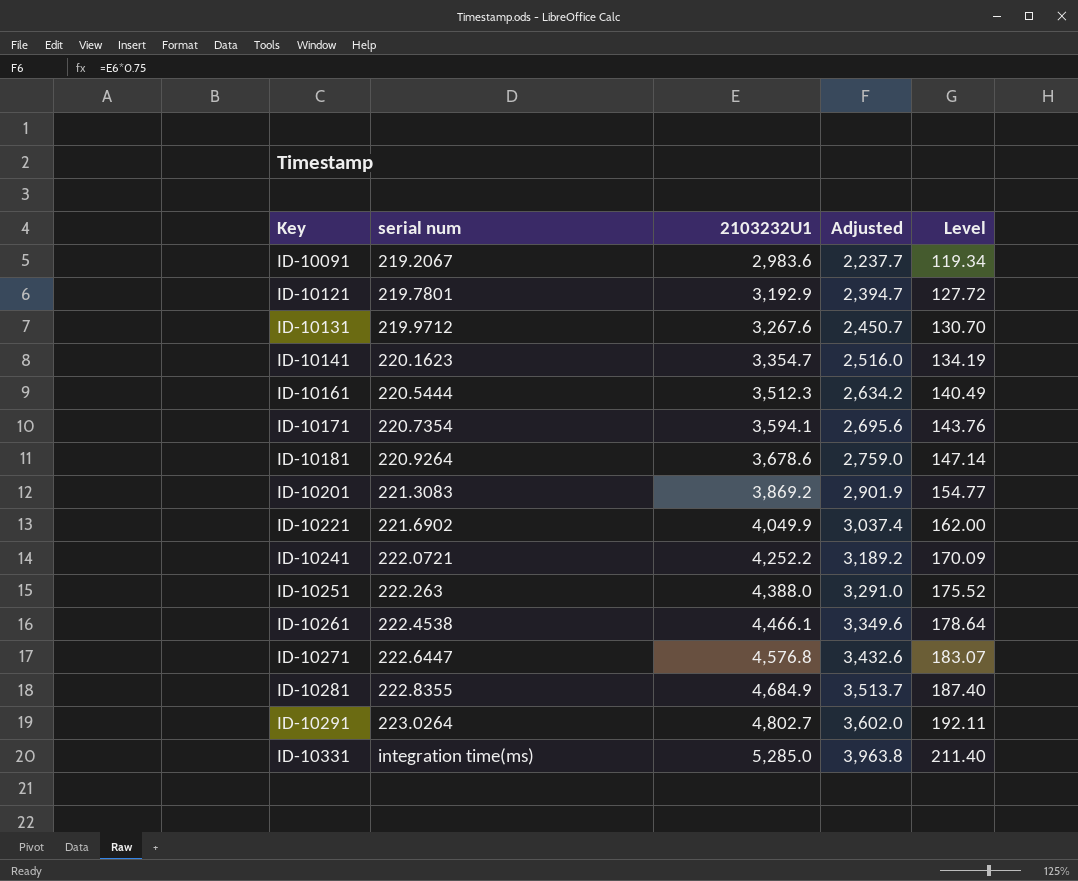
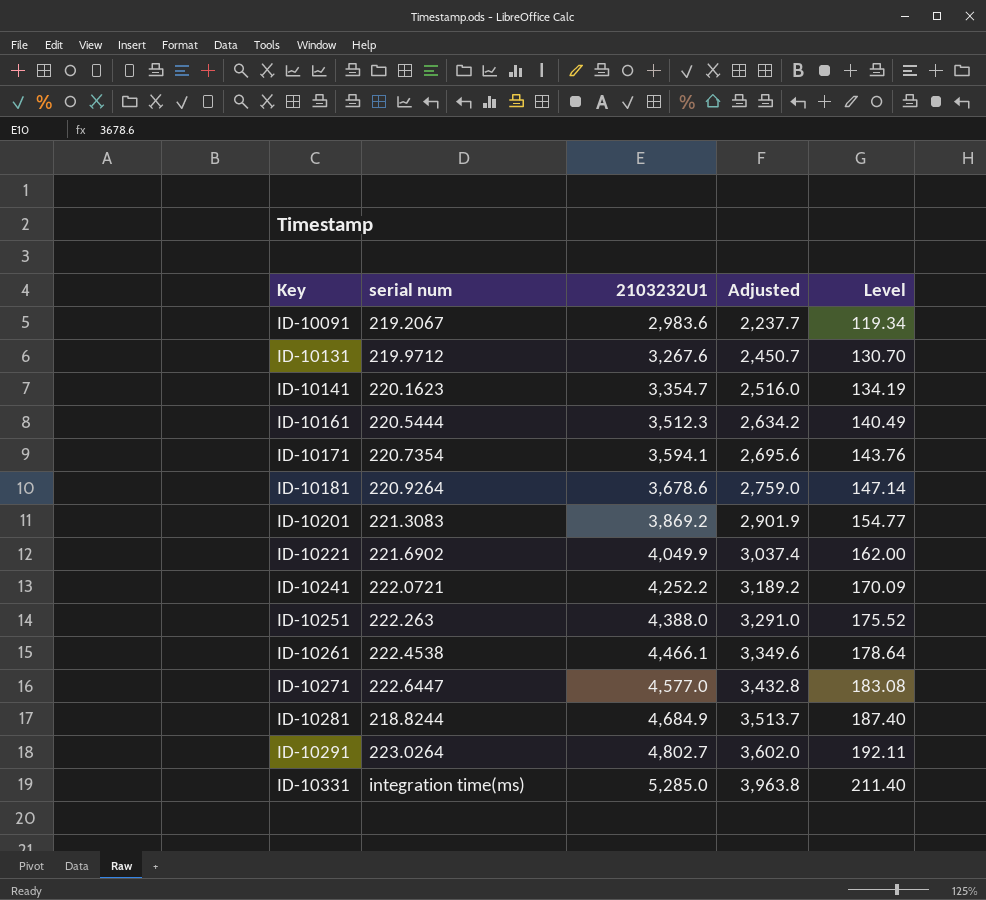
row ID-10121: 219.7801 | 3,192.9 | 2,394.7 | 127.72 -> none
ID-10271 | 2103232U1: 4,576.8 -> 4,577.0
ID-10271 | Adjusted: 3,432.6 -> 3,432.8
ID-10271 | Level: 183.07 -> 183.08
ID-10281 | serial num: 222.8355 -> 218.8244

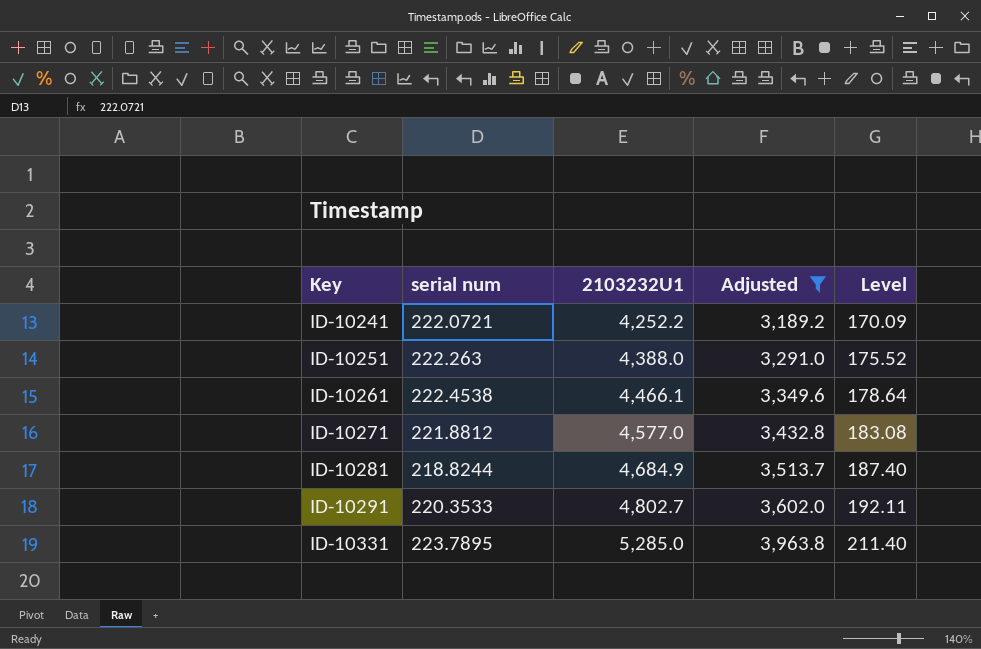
filter: none -> Adjusted >= 3,189.2
ID-10271 | serial num: 222.6447 -> 221.8812
ID-10291 | serial num: 223.0264 -> 220.3533
ID-10331 | serial num: integration time(ms) -> 223.7895

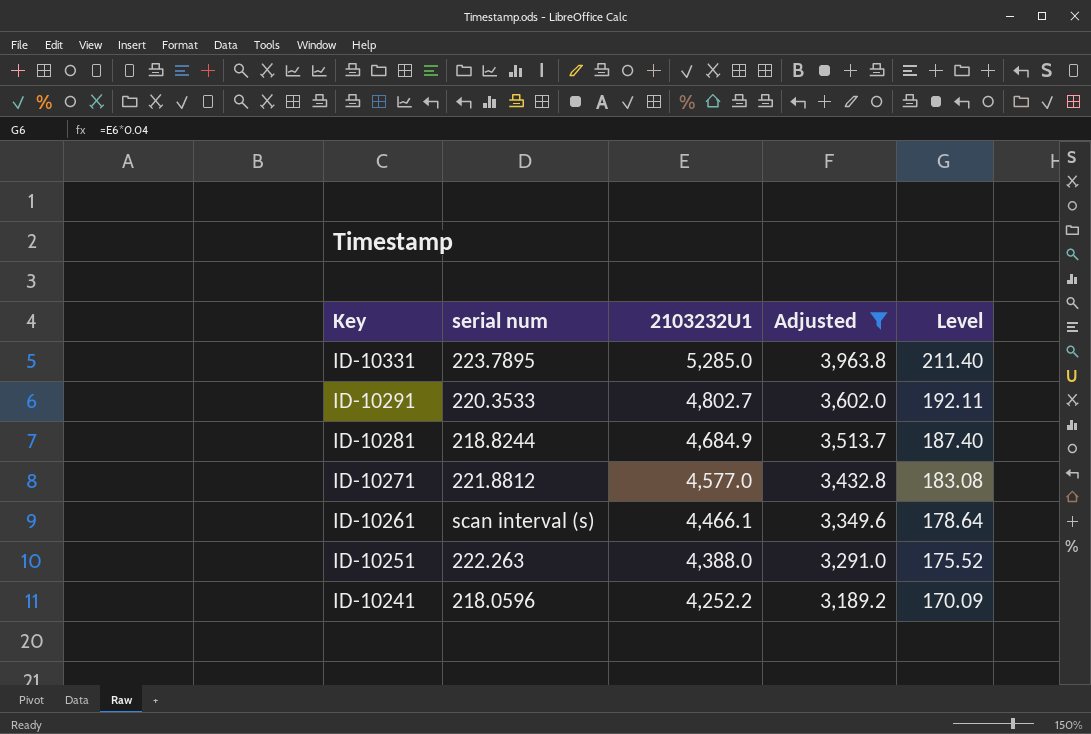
row order: Key ascending -> Key descending
ID-10261 | serial num: 222.4538 -> scan interval (s)
ID-10241 | serial num: 222.0721 -> 218.0596

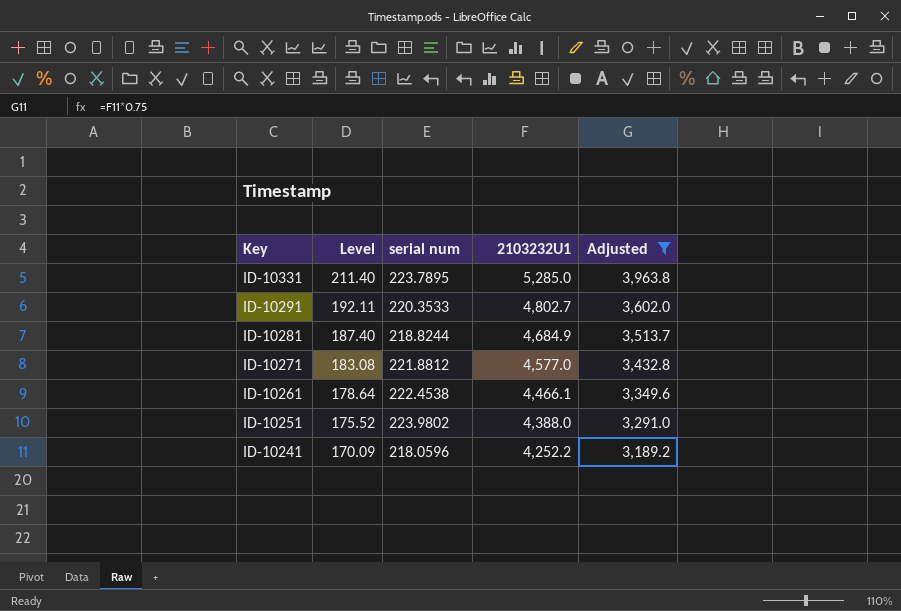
column Level | position: 5 -> 2
ID-10261 | serial num: scan interval (s) -> 222.4538
ID-10251 | serial num: 222.263 -> 223.9802

